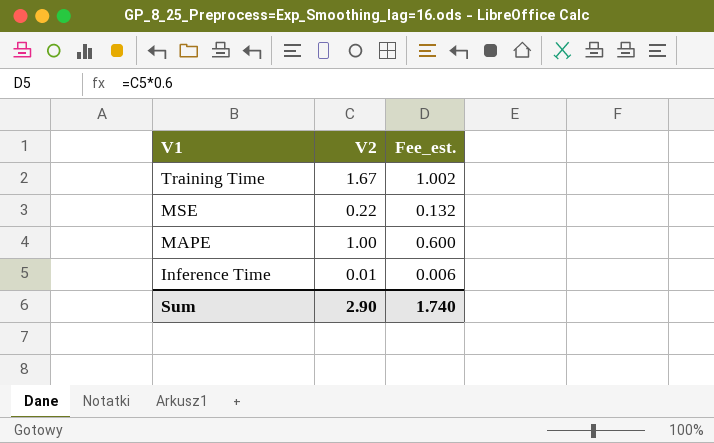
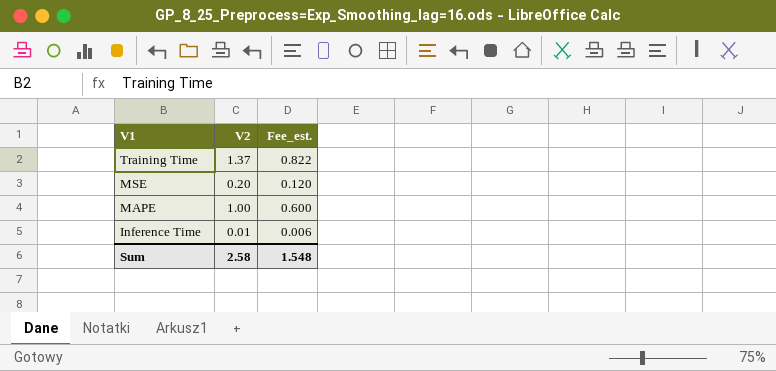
Training Time | V2: 1.67 -> 1.37
Training Time | Fee_est.: 1.002 -> 0.822
MSE | V2: 0.22 -> 0.20
MSE | Fee_est.: 0.132 -> 0.120
Sum | V2: 2.90 -> 2.58
Sum | Fee_est.: 1.740 -> 1.548

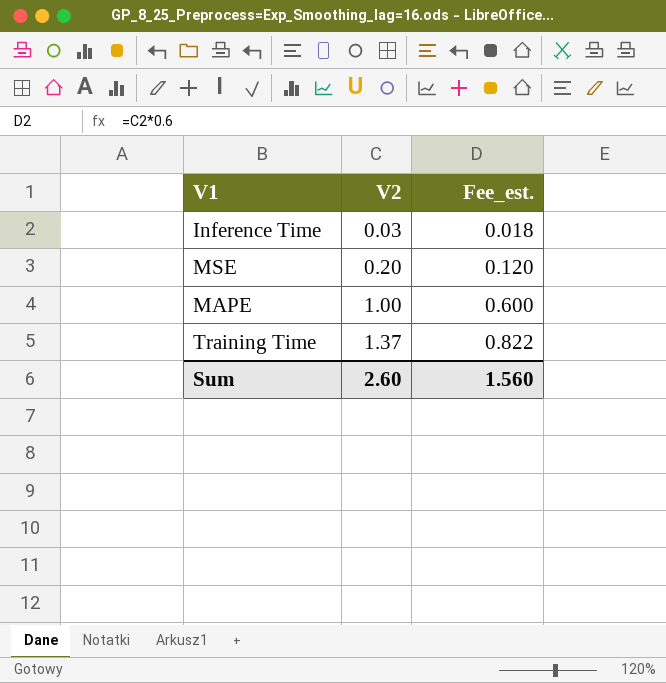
row order: V1 descending -> V2 ascending
Inference Time | V2: 0.01 -> 0.03
Inference Time | Fee_est.: 0.006 -> 0.018
Sum | V2: 2.58 -> 2.60
Sum | Fee_est.: 1.548 -> 1.560

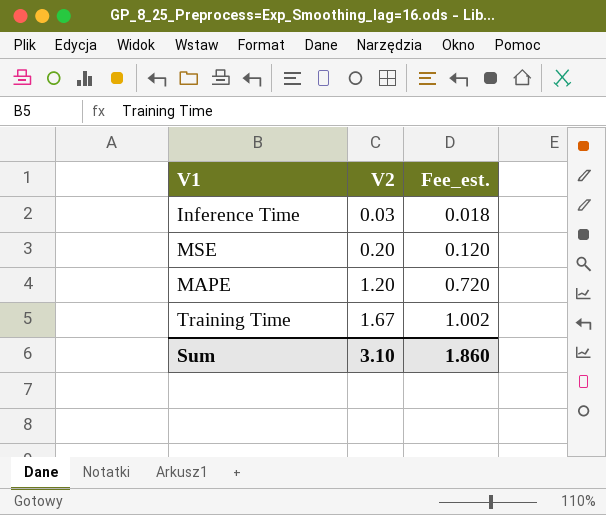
MAPE | V2: 1.00 -> 1.20
MAPE | Fee_est.: 0.600 -> 0.720
Training Time | V2: 1.37 -> 1.67
Training Time | Fee_est.: 0.822 -> 1.002
Sum | V2: 2.60 -> 3.10
Sum | Fee_est.: 1.560 -> 1.860

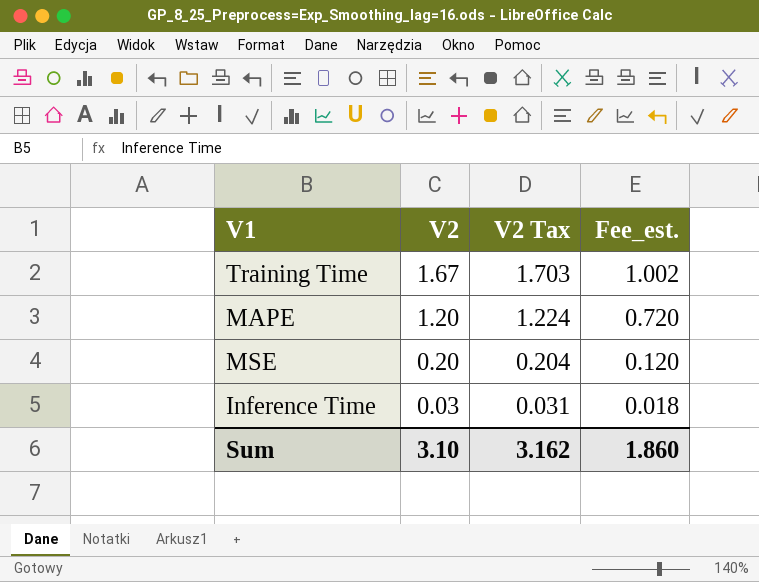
row order: V2 ascending -> V2 descending
column V2 Tax | formula: none -> [V2] * 1.02

